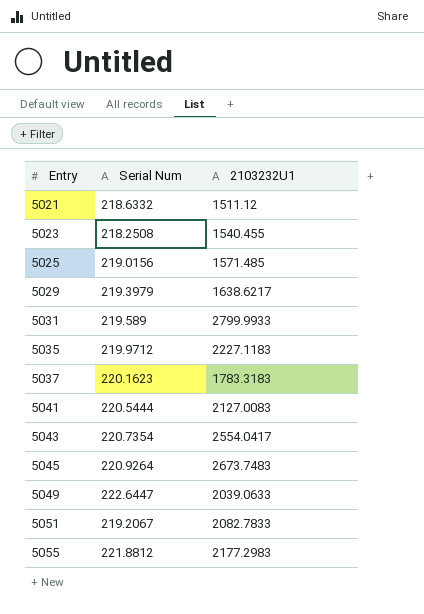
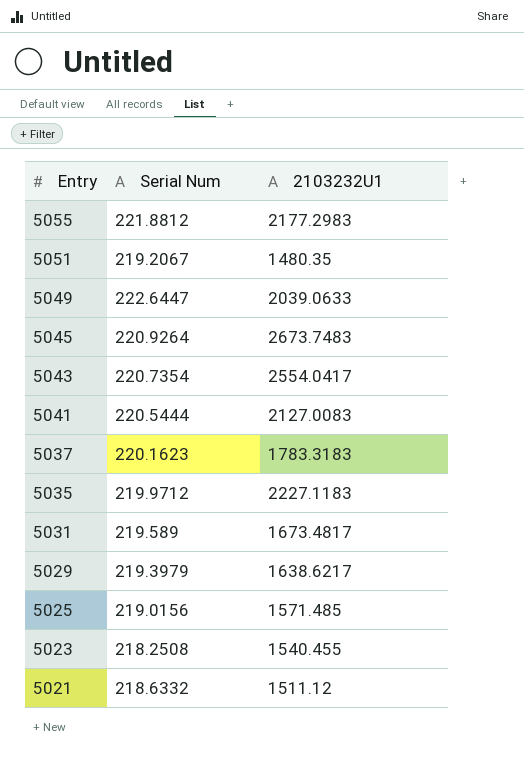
row order: Entry ascending -> Entry descending
5051 | 2103232U1: 2082.7833 -> 1480.35
5031 | 2103232U1: 2799.9933 -> 1673.4817

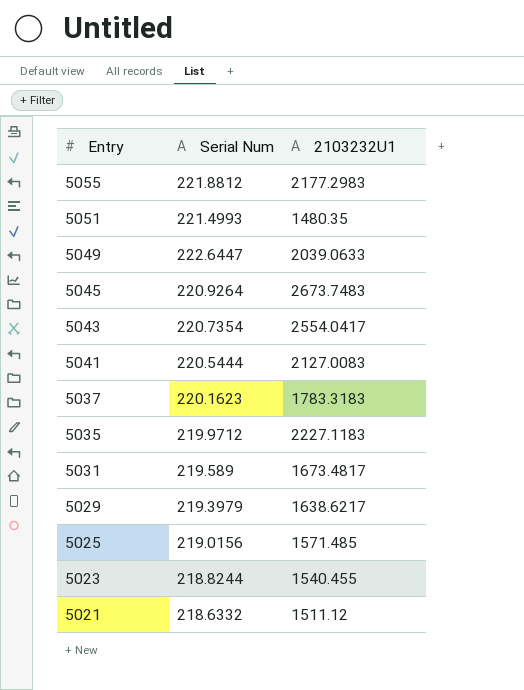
5051 | Serial Num: 219.2067 -> 221.4993
5023 | Serial Num: 218.2508 -> 218.8244

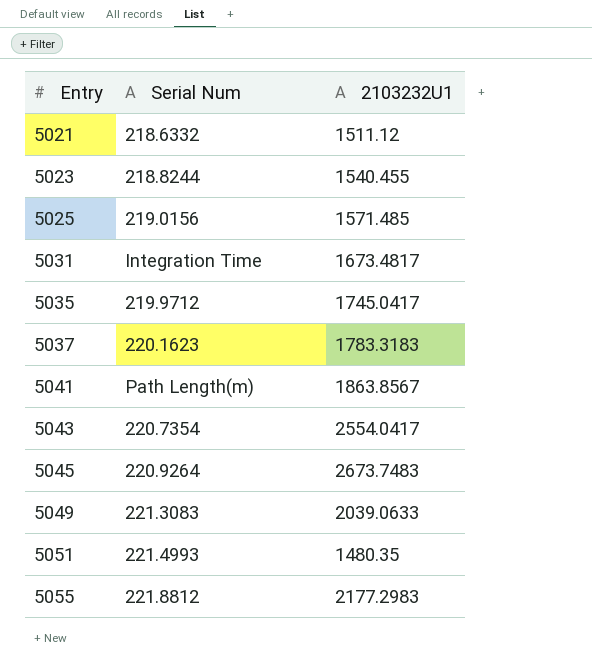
row order: Entry descending -> Entry ascending
row 5029: 219.3979 | 1638.6217 -> none
5031 | Serial Num: 219.589 -> Integration Time
5035 | 2103232U1: 2227.1183 -> 1745.0417
5041 | Serial Num: 220.5444 -> Path Length(m)
5041 | 2103232U1: 2127.0083 -> 1863.8567
5049 | Serial Num: 222.6447 -> 221.3083

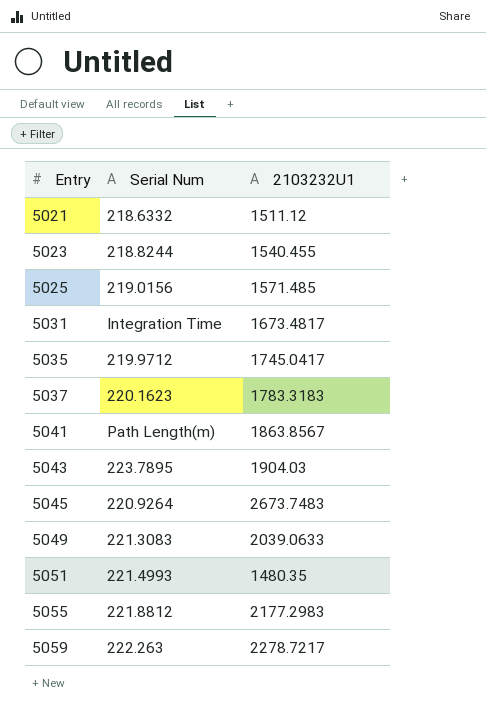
5043 | Serial Num: 220.7354 -> 223.7895
5043 | 2103232U1: 2554.0417 -> 1904.03
row 5059: none -> 222.263 | 2278.7217

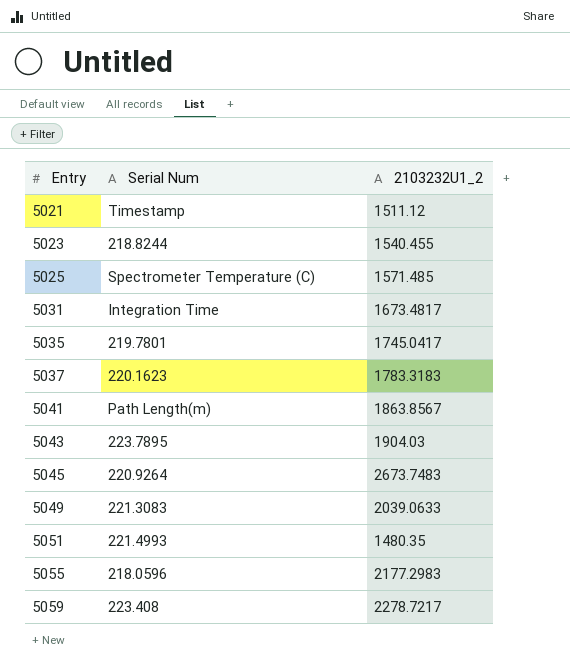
column name: 2103232U1 -> 2103232U1_2
5021 | Serial Num: 218.6332 -> Timestamp
5025 | Serial Num: 219.0156 -> Spectrometer Temperature (C)
5035 | Serial Num: 219.9712 -> 219.7801
5055 | Serial Num: 221.8812 -> 218.0596
5059 | Serial Num: 222.263 -> 223.408

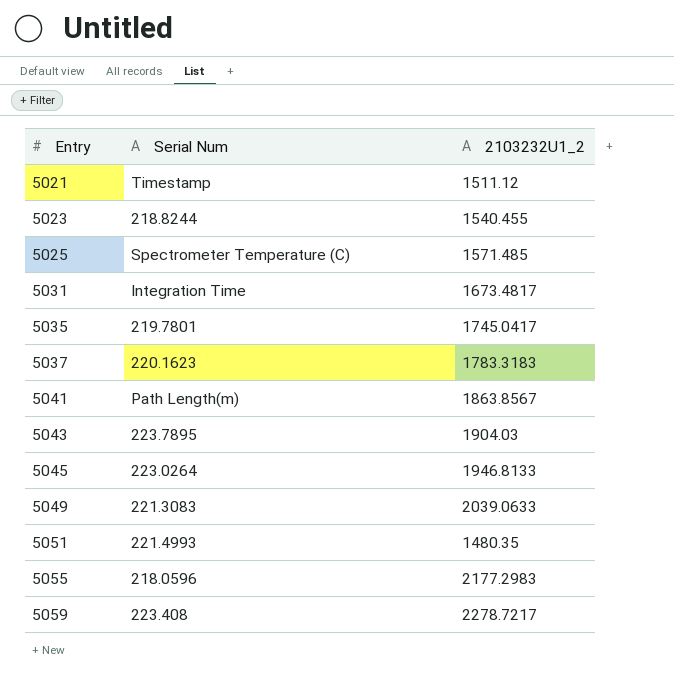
5045 | Serial Num: 220.9264 -> 223.0264
5045 | 2103232U1_2: 2673.7483 -> 1946.8133

